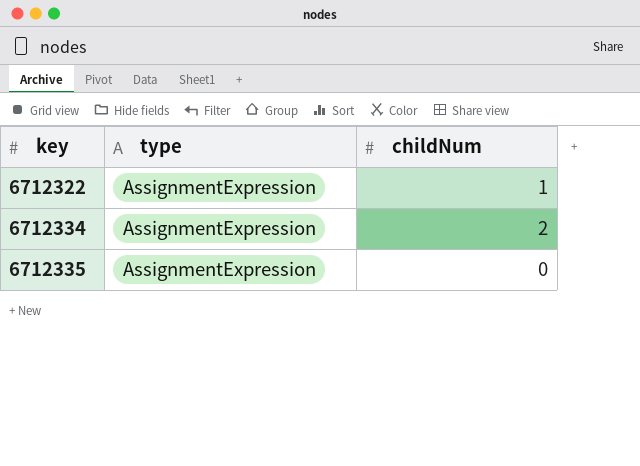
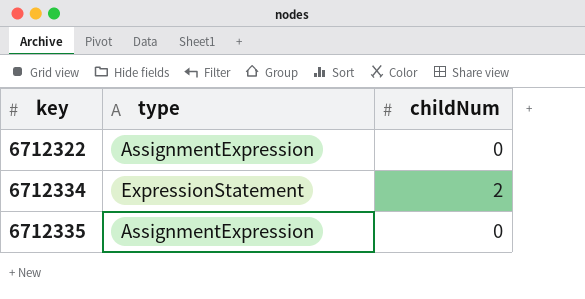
6712322 | childNum: 1 -> 0
6712334 | type: AssignmentExpression -> ExpressionStatement

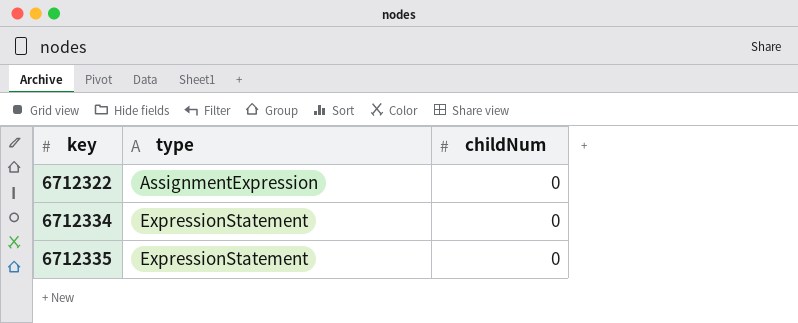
6712334 | childNum: 2 -> 0
6712335 | type: AssignmentExpression -> ExpressionStatement

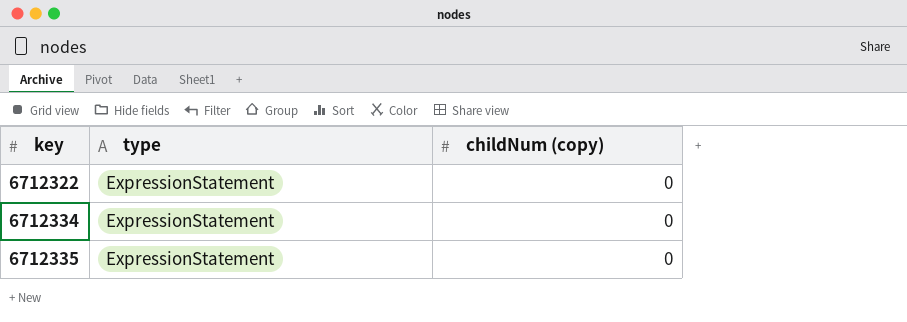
column name: childNum -> childNum (copy)
6712322 | type: AssignmentExpression -> ExpressionStatement

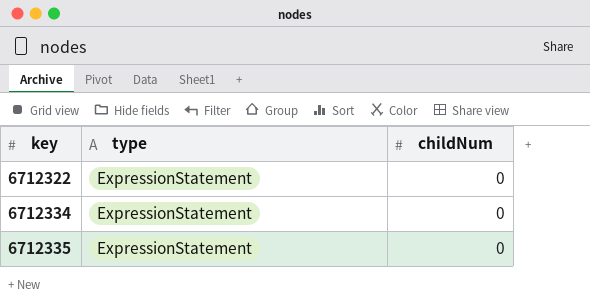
column name: childNum (copy) -> childNum

